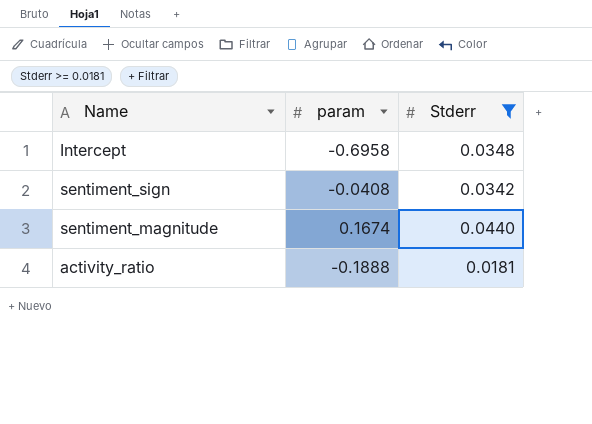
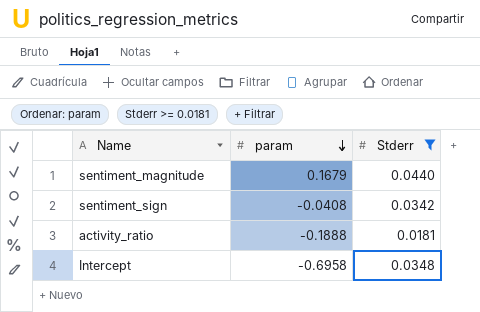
row order: none -> param descending
sentiment_magnitude | param: 0.1674 -> 0.1679

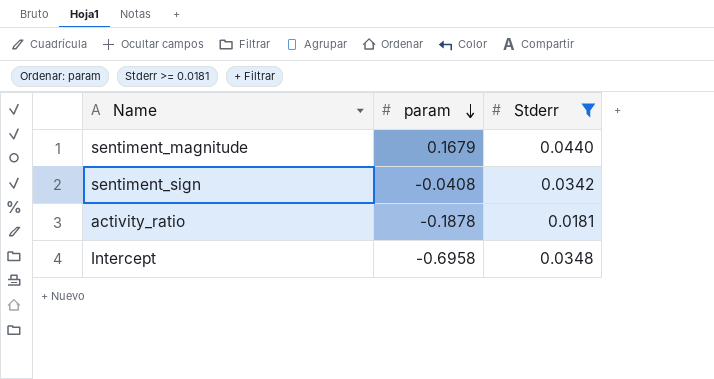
activity_ratio | param: -0.1888 -> -0.1878

